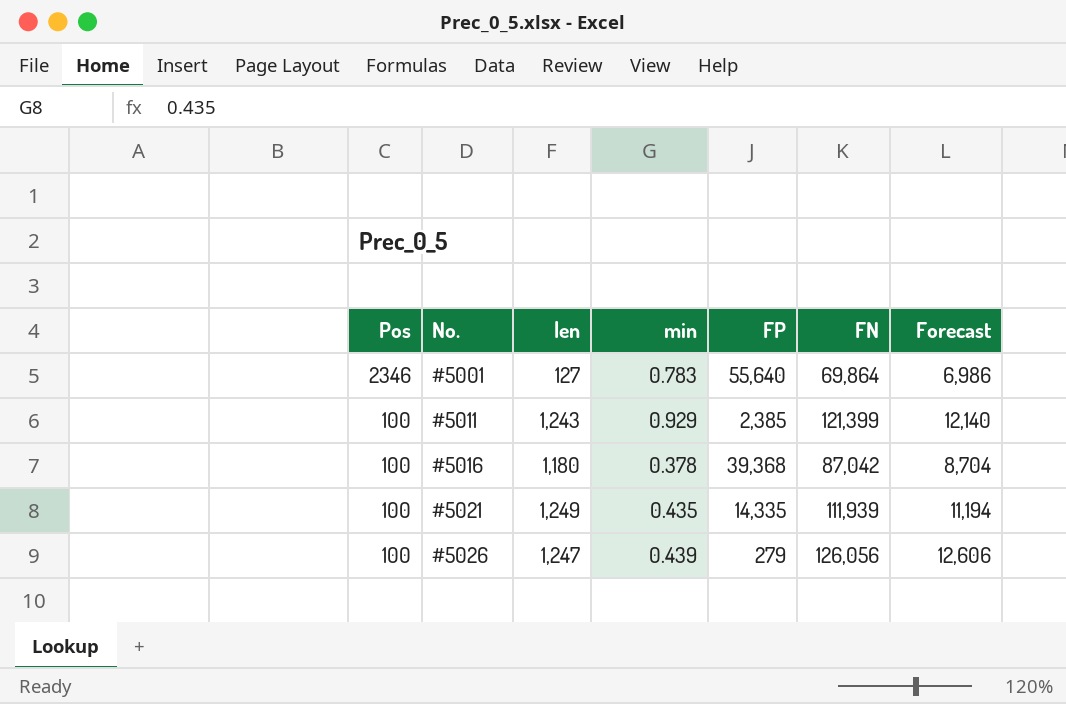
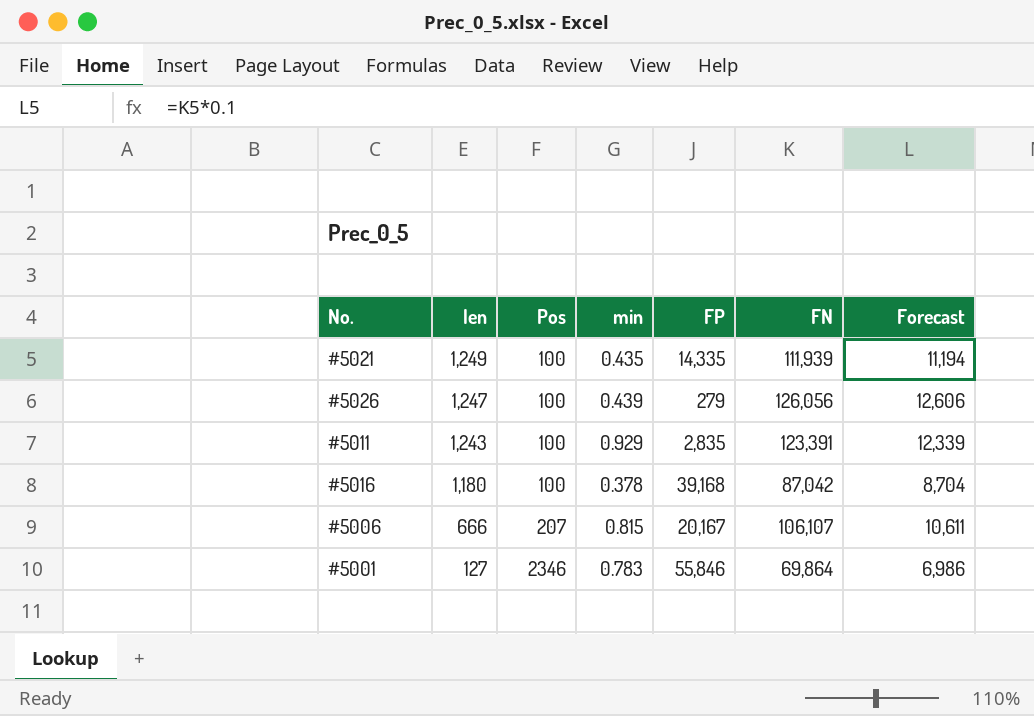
row order: Pos descending -> len descending
column Pos | position: 1 -> 3
#5011 | FP: 2,385 -> 2,835
#5011 | FN: 121,399 -> 123,391
#5011 | Forecast: 12,140 -> 12,339
#5016 | FP: 39,368 -> 39,168
row #5006: none -> 666 | 207 | 0.815 | 20,167 | 106,107 | 10,611
#5001 | FP: 55,640 -> 55,846

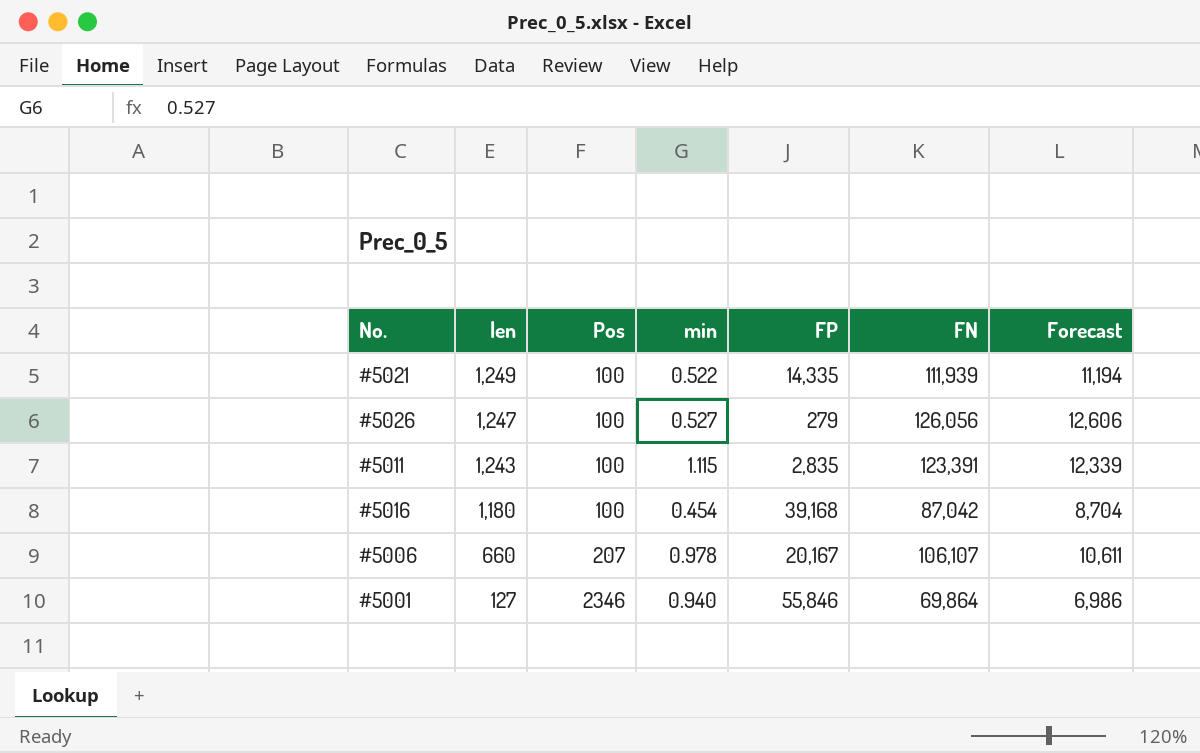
#5021 | min: 0.435 -> 0.522
#5026 | min: 0.439 -> 0.527
#5011 | min: 0.929 -> 1.115
#5016 | min: 0.378 -> 0.454
#5006 | len: 666 -> 660
#5006 | min: 0.815 -> 0.978
#5001 | min: 0.783 -> 0.940

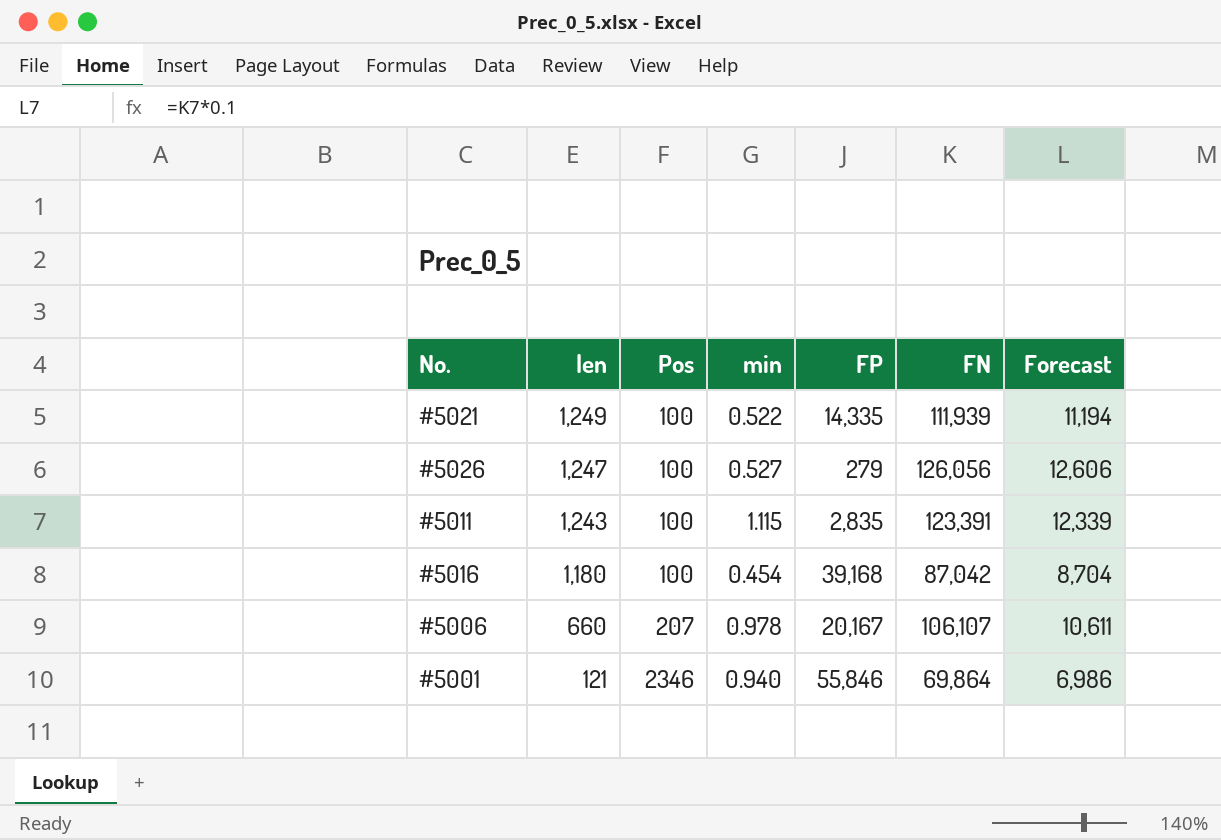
#5001 | len: 127 -> 121

